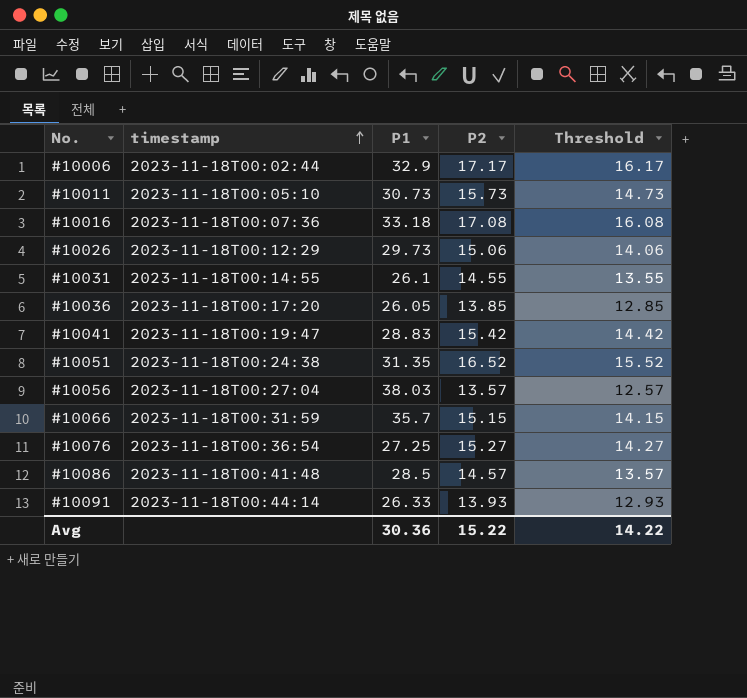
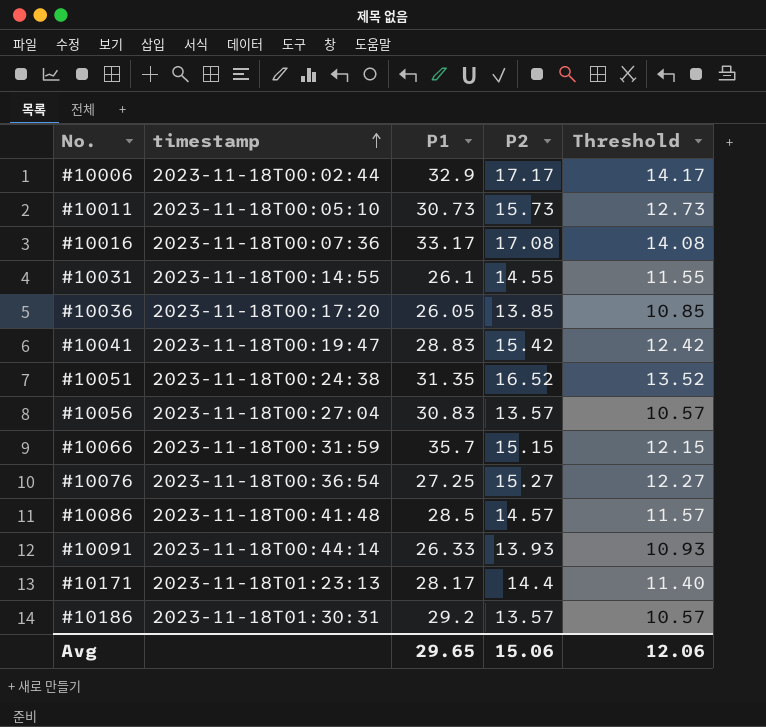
column Threshold | formula: [P2] - 1 -> [P2] - 3
row #10026: 2023-11-18T00:12:29 | 29.73 | 15.06 | 14.06 -> none
#10016 | P1: 33.18 -> 33.17
#10056 | P1: 38.03 -> 30.83
row #10171: none -> 2023-11-18T01:23:13 | 28.17 | 14.4 | 11.40
row #10186: none -> 2023-11-18T01:30:31 | 29.2 | 13.57 | 10.57
Avg | P1: 30.36 -> 29.65
Avg | P2: 15.22 -> 15.06
Avg | Threshold: 14.22 -> 12.06

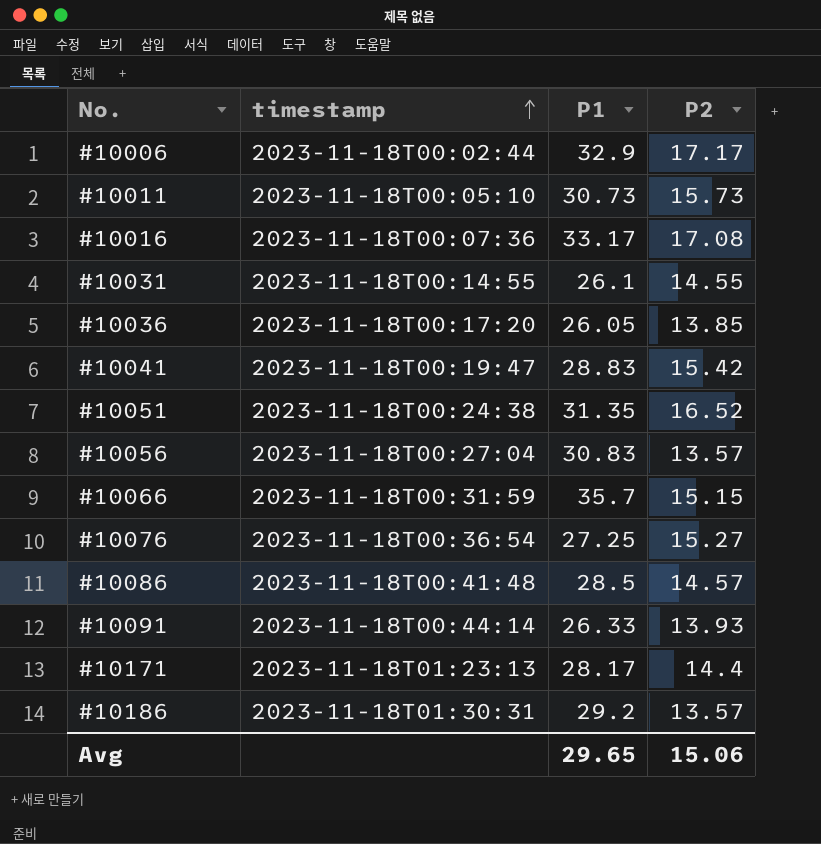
column Threshold | formula: [P2] - 3 -> none

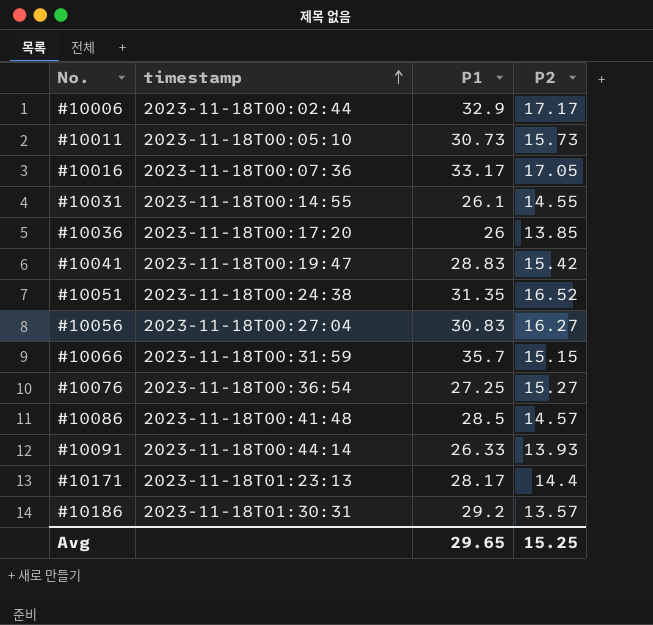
#10016 | P2: 17.08 -> 17.05
#10036 | P1: 26.05 -> 26
#10056 | P2: 13.57 -> 16.27
Avg | P2: 15.06 -> 15.25

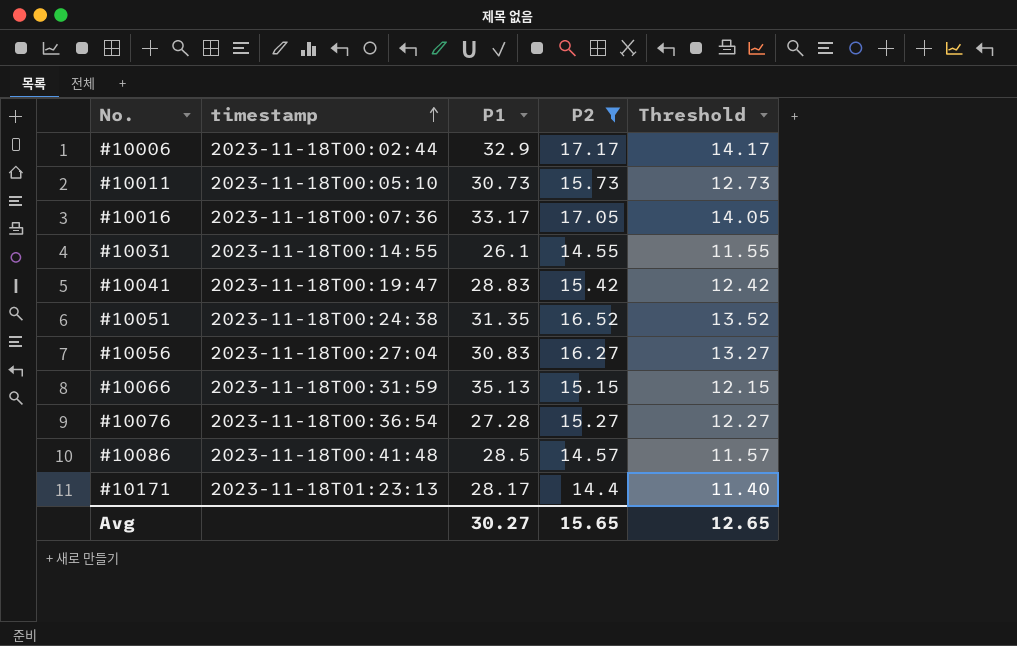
filter: none -> P2 >= 14.4
column Threshold | formula: none -> [P2] - 3
#10066 | P1: 35.7 -> 35.13
#10076 | P1: 27.25 -> 27.28
Avg | P1: 29.65 -> 30.27
Avg | P2: 15.25 -> 15.65

